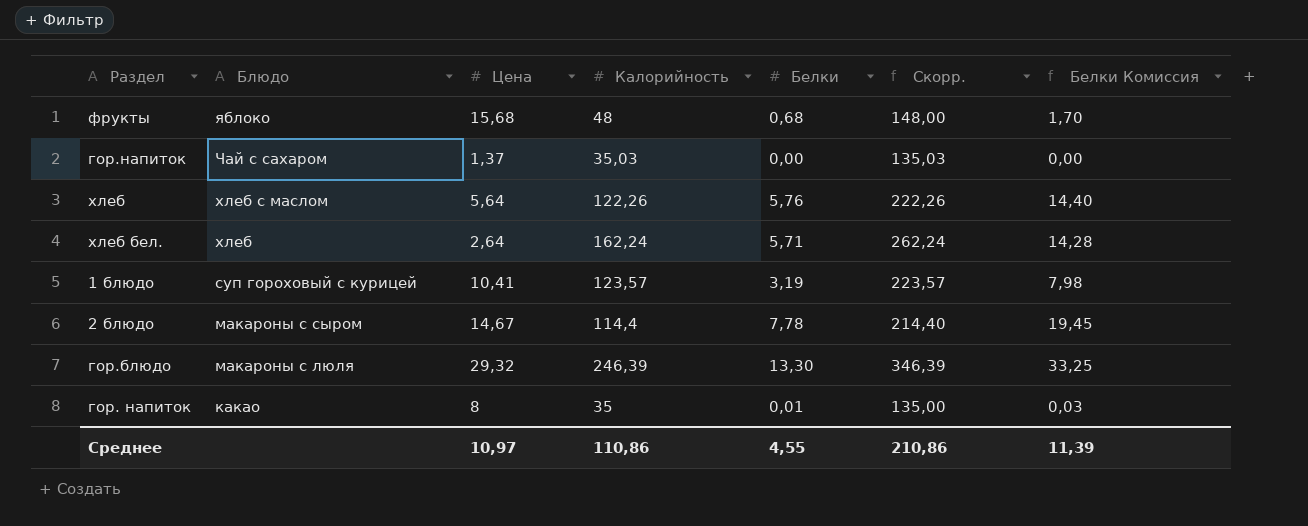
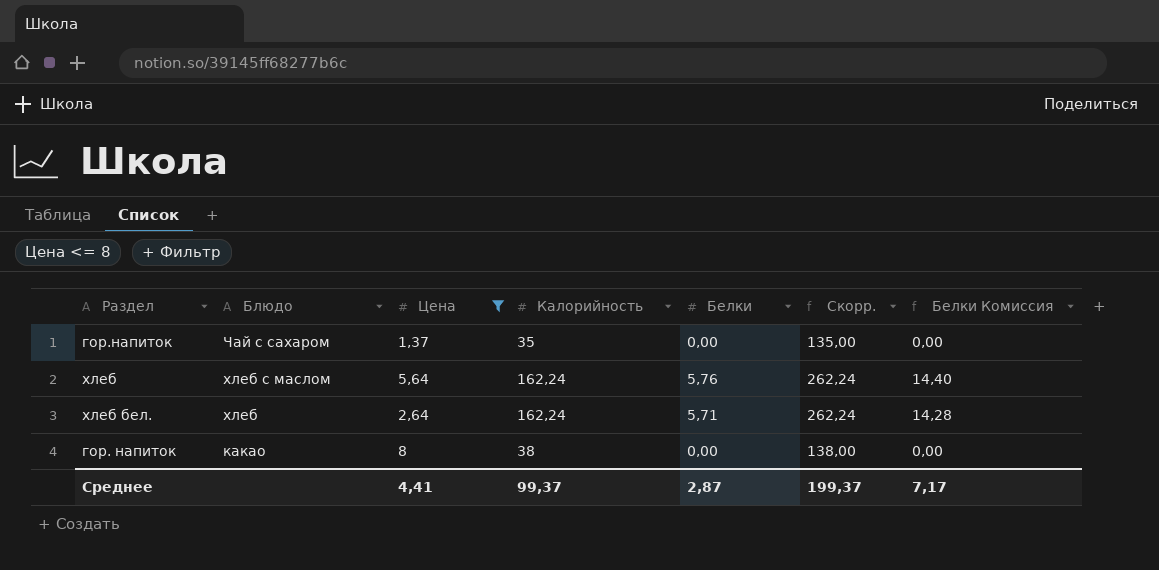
filter: none -> Цена <= 8
гор.напиток | Калорийность: 35,03 -> 35
гор.напиток | Скорр.: 135,03 -> 135,00
хлеб | Калорийность: 122,26 -> 162,24
хлеб | Скорр.: 222,26 -> 262,24
гор. напиток | Калорийность: 35 -> 38
гор. напиток | Белки: 0,01 -> 0,00
гор. напиток | Скорр.: 135,00 -> 138,00
гор. напиток | Белки Комиссия: 0,03 -> 0,00
Среднее | Цена: 10,97 -> 4,41
Среднее | Калорийность: 110,86 -> 99,37
Среднее | Белки: 4,55 -> 2,87
Среднее | Скорр.: 210,86 -> 199,37
Среднее | Белки Комиссия: 11,39 -> 7,17

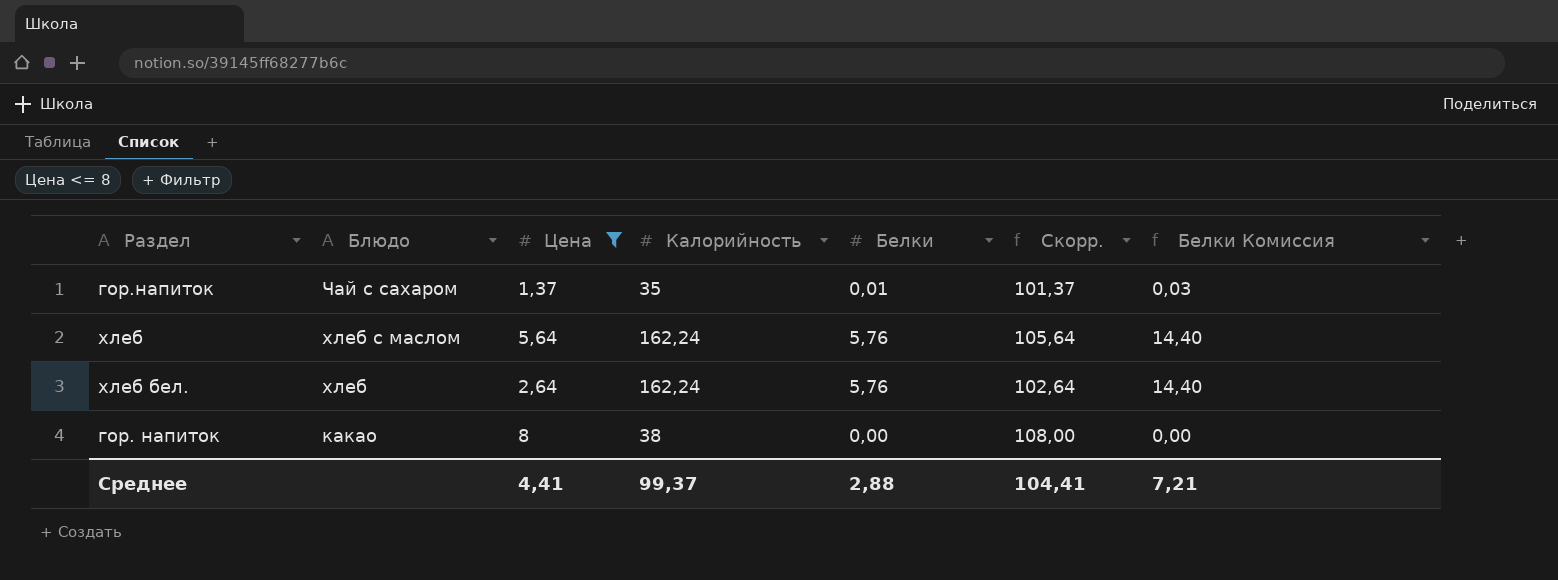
column Скорр. | formula: [Калорийность] + 100 -> [Цена] + 100
гор.напиток | Белки: 0,00 -> 0,01
гор.напиток | Белки Комиссия: 0,00 -> 0,03
хлеб бел. | Белки: 5,71 -> 5,76
хлеб бел. | Белки Комиссия: 14,28 -> 14,40
Среднее | Белки: 2,87 -> 2,88
Среднее | Скорр.: 199,37 -> 104,41
Среднее | Белки Комиссия: 7,17 -> 7,21

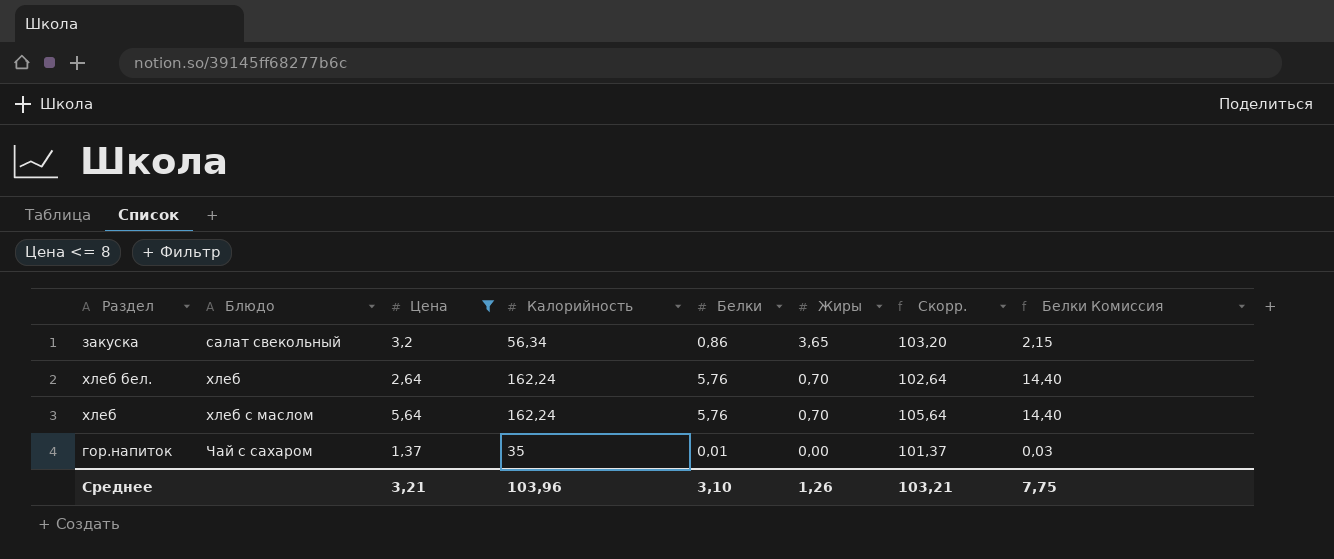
row order: Блюдо descending -> Блюдо ascending
column Жиры | position: none -> 6
row гор. напиток: какао | 8 | 38 | 0,00 | 108,00 | 0,00 -> none
row закуска: none -> салат свекольный | 3,2 | 56,34 | 0,86 | 3,65 | 103,20 | 2,15
Среднее | Цена: 4,41 -> 3,21
Среднее | Калорийность: 99,37 -> 103,96
Среднее | Белки: 2,88 -> 3,10
Среднее | Скорр.: 104,41 -> 103,21
Среднее | Белки Комиссия: 7,21 -> 7,75

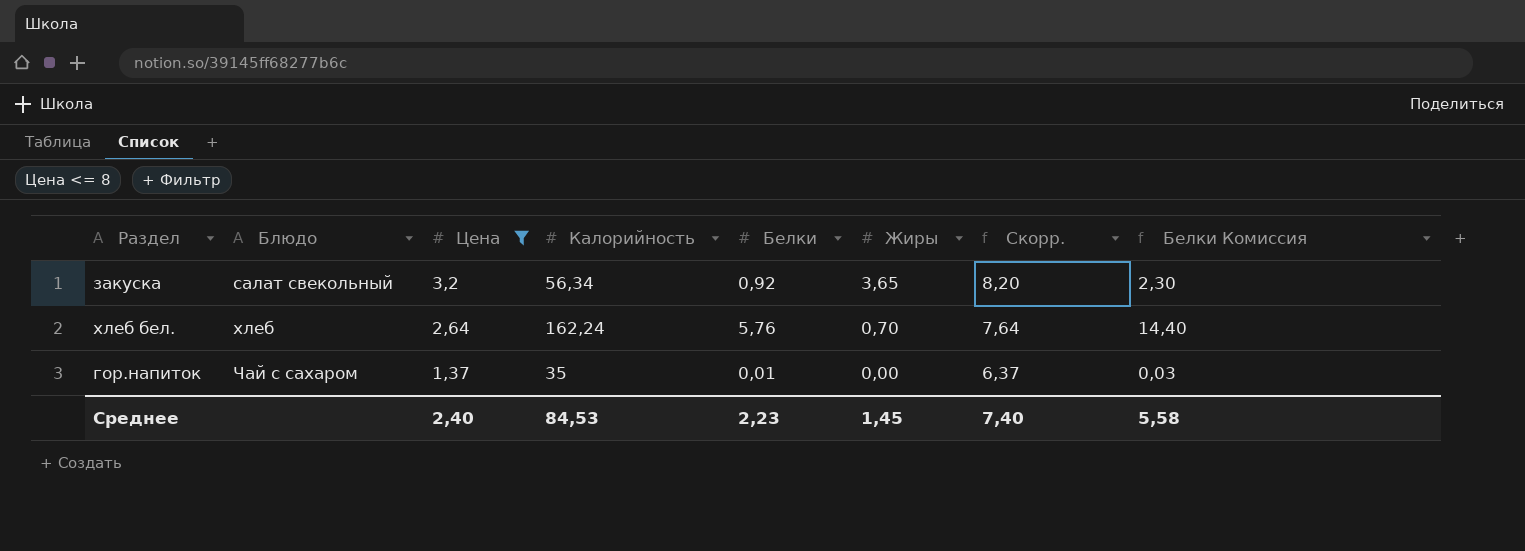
column Скорр. | formula: [Цена] + 100 -> [Цена] + 5
row хлеб: хлеб с маслом | 5,64 | 162,24 | 5,76 | 0,70 | 105,64 | 14,40 -> none
закуска | Белки: 0,86 -> 0,92
закуска | Белки Комиссия: 2,15 -> 2,30
Среднее | Цена: 3,21 -> 2,40
Среднее | Калорийность: 103,96 -> 84,53
Среднее | Белки: 3,10 -> 2,23
Среднее | Жиры: 1,26 -> 1,45
Среднее | Скорр.: 103,21 -> 7,40
Среднее | Белки Комиссия: 7,75 -> 5,58

